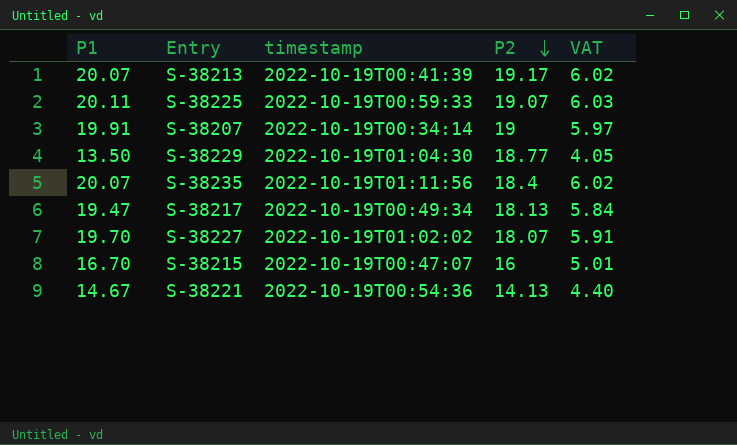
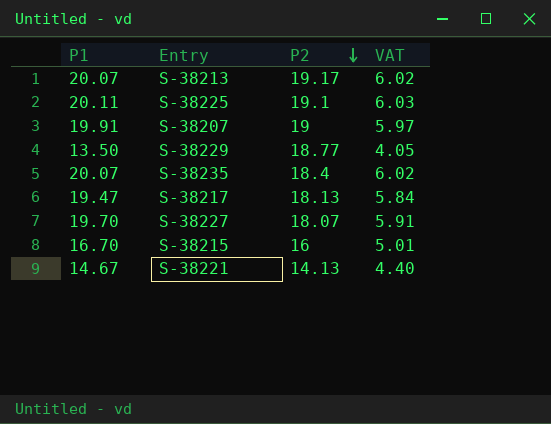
column timestamp | position: 3 -> none
S-38225 | P2: 19.07 -> 19.1

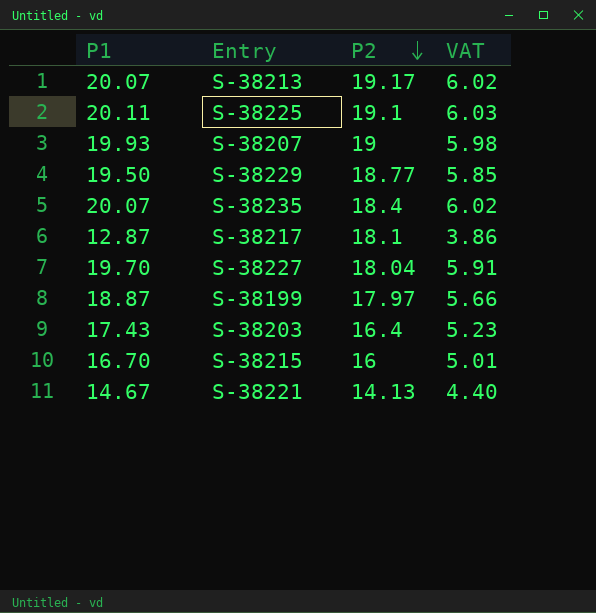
S-38207 | P1: 19.91 -> 19.93
S-38207 | VAT: 5.97 -> 5.98
S-38229 | P1: 13.50 -> 19.50
S-38229 | VAT: 4.05 -> 5.85
S-38217 | P1: 19.47 -> 12.87
S-38217 | P2: 18.13 -> 18.1
S-38217 | VAT: 5.84 -> 3.86
S-38227 | P2: 18.07 -> 18.04
row S-38199: none -> 18.87 | 17.97 | 5.66
row S-38203: none -> 17.43 | 16.4 | 5.23

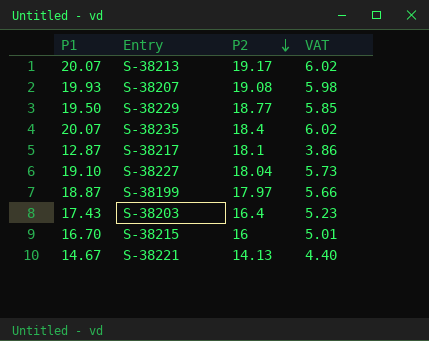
row S-38225: 20.11 | 19.1 | 6.03 -> none
S-38207 | P2: 19 -> 19.08
S-38227 | P1: 19.70 -> 19.10
S-38227 | VAT: 5.91 -> 5.73

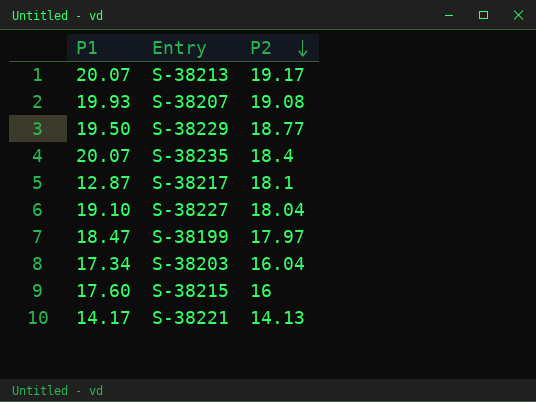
column VAT | formula: [P1] * 0.3 -> none
S-38199 | P1: 18.87 -> 18.47
S-38203 | P1: 17.43 -> 17.34
S-38203 | P2: 16.4 -> 16.04
S-38215 | P1: 16.70 -> 17.60
S-38221 | P1: 14.67 -> 14.17

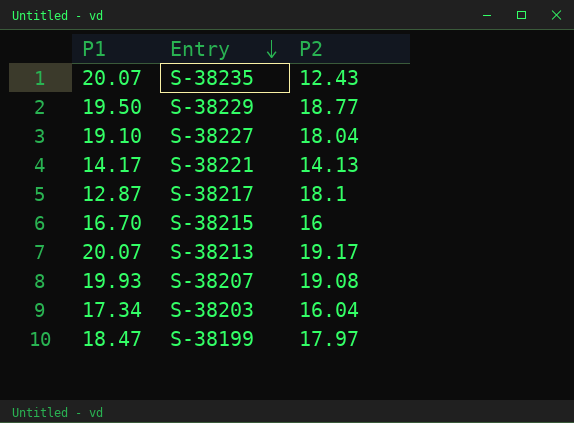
row order: P2 descending -> Entry descending
S-38235 | P2: 18.4 -> 12.43
S-38215 | P1: 17.60 -> 16.70

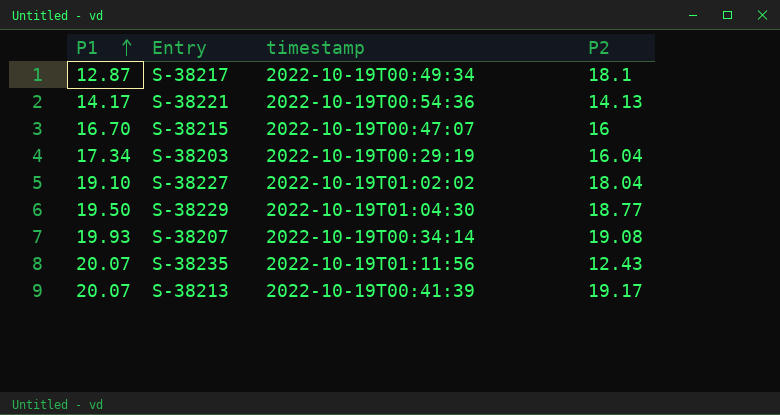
row order: Entry descending -> P1 ascending
column timestamp | position: none -> 3
row S-38199: 18.47 | 17.97 -> none

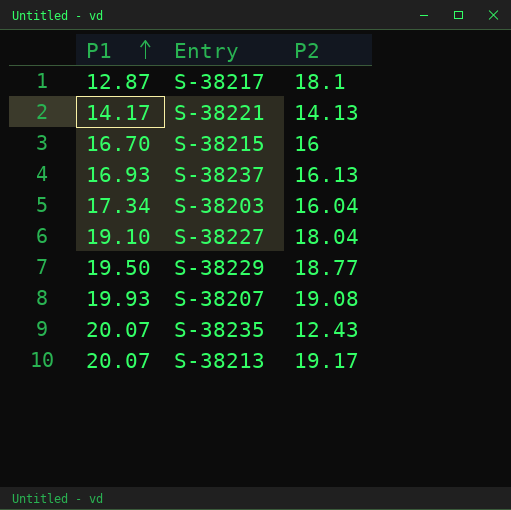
column timestamp | position: 3 -> none
row S-38237: none -> 16.93 | 16.13

